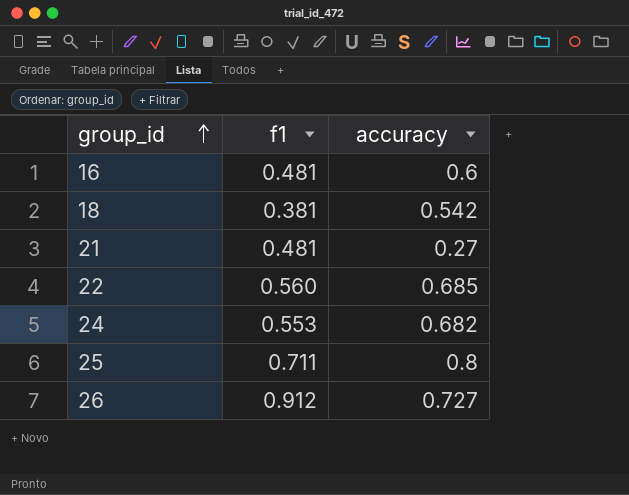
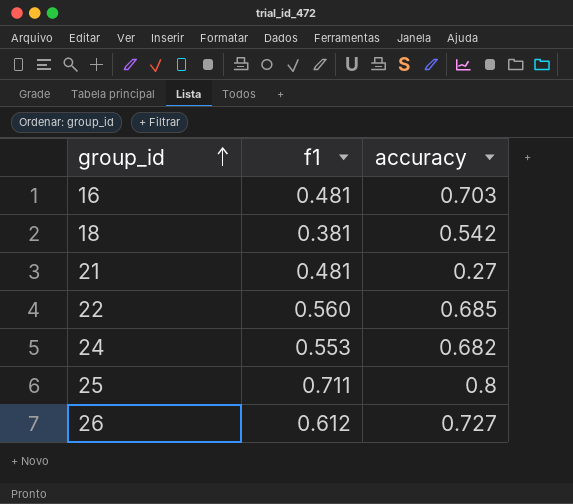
16 | accuracy: 0.6 -> 0.703
26 | f1: 0.912 -> 0.612

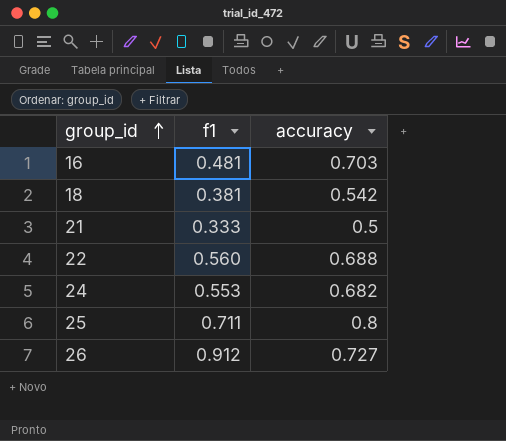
21 | f1: 0.481 -> 0.333
21 | accuracy: 0.27 -> 0.5
22 | accuracy: 0.685 -> 0.688
26 | f1: 0.612 -> 0.912

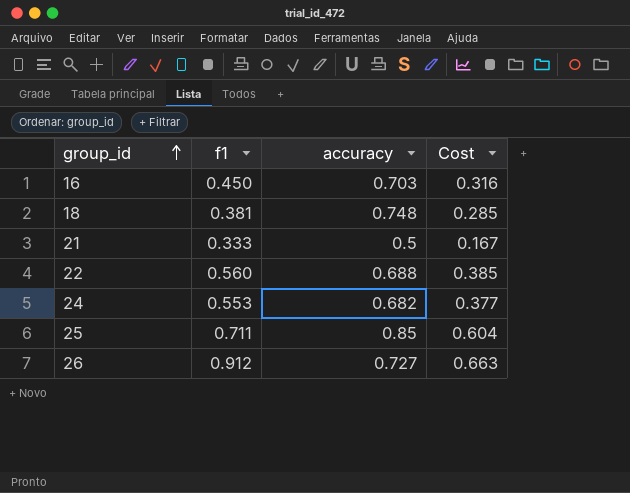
column Cost | formula: none -> [f1] * [accuracy]
16 | f1: 0.481 -> 0.450
18 | accuracy: 0.542 -> 0.748
25 | accuracy: 0.8 -> 0.85

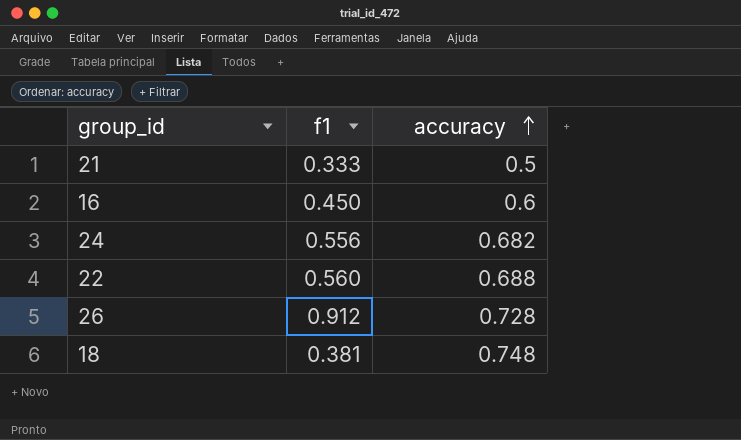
row order: group_id ascending -> accuracy ascending
column Cost | formula: [f1] * [accuracy] -> none
row 25: 0.711 | 0.85 | 0.604 -> none
16 | accuracy: 0.703 -> 0.6
24 | f1: 0.553 -> 0.556
26 | accuracy: 0.727 -> 0.728

